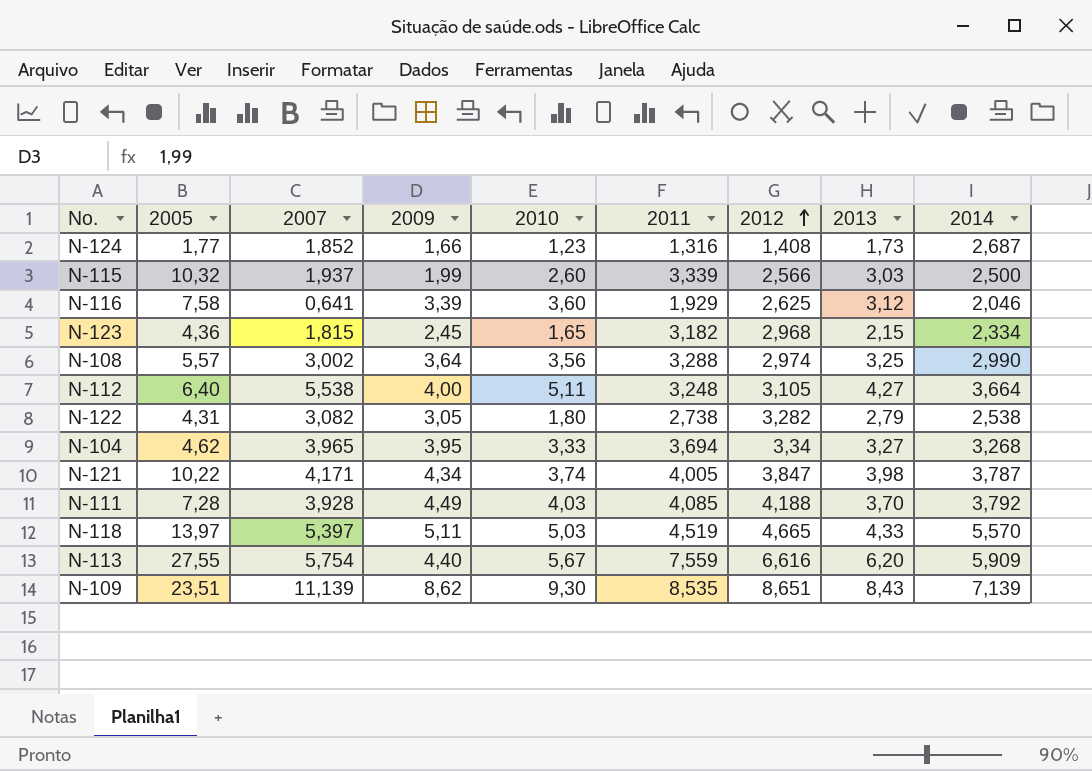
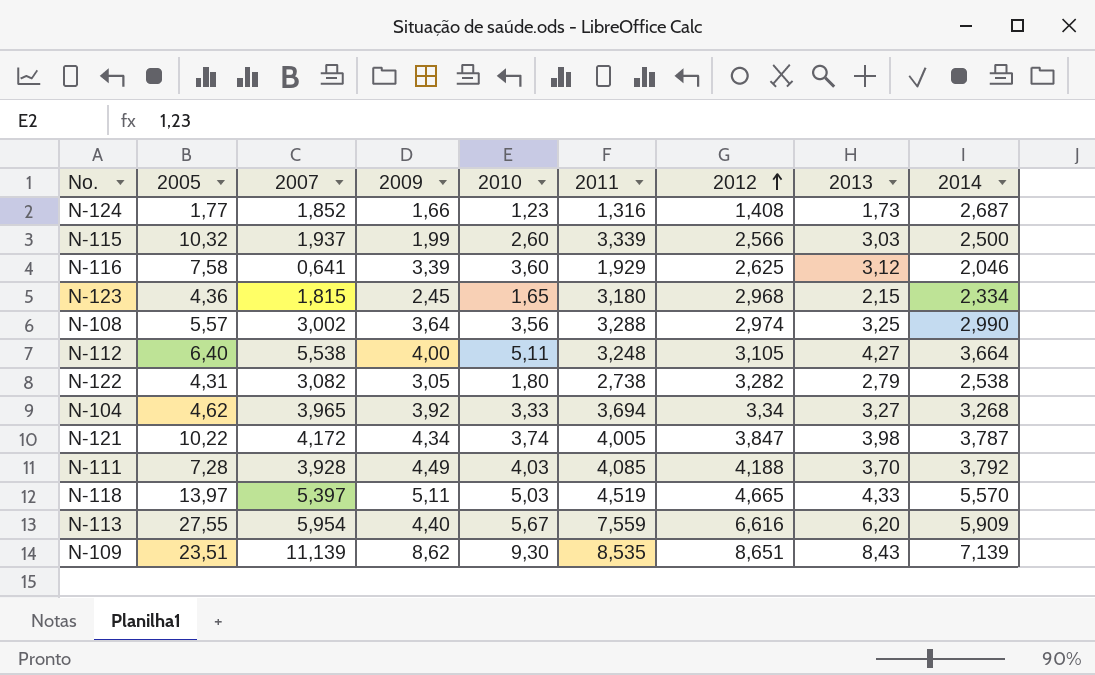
N-123 | 2011: 3,182 -> 3,180
N-104 | 2009: 3,95 -> 3,92
N-121 | 2007: 4,171 -> 4,172
N-113 | 2007: 5,754 -> 5,954

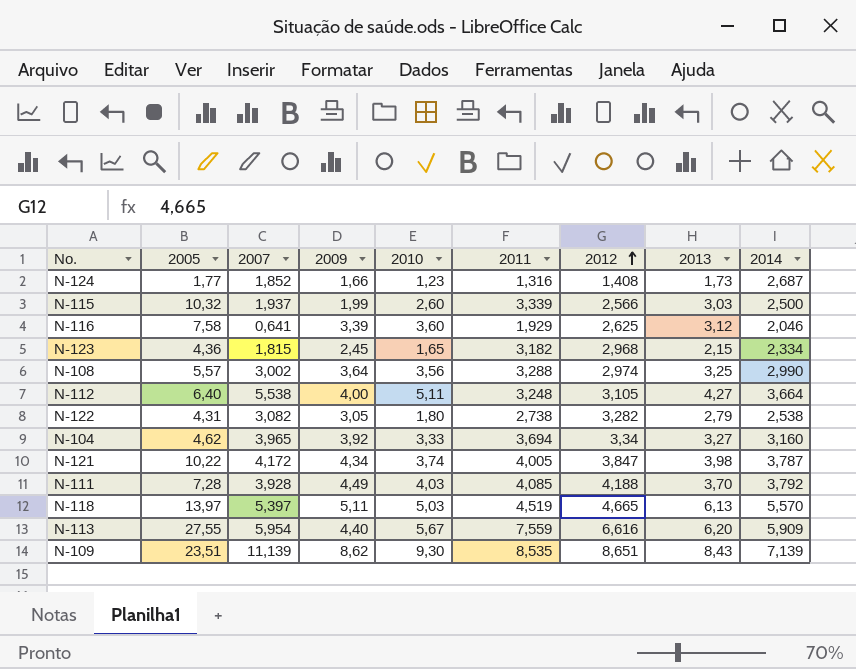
N-123 | 2011: 3,180 -> 3,182
N-104 | 2014: 3,268 -> 3,160
N-118 | 2013: 4,33 -> 6,13

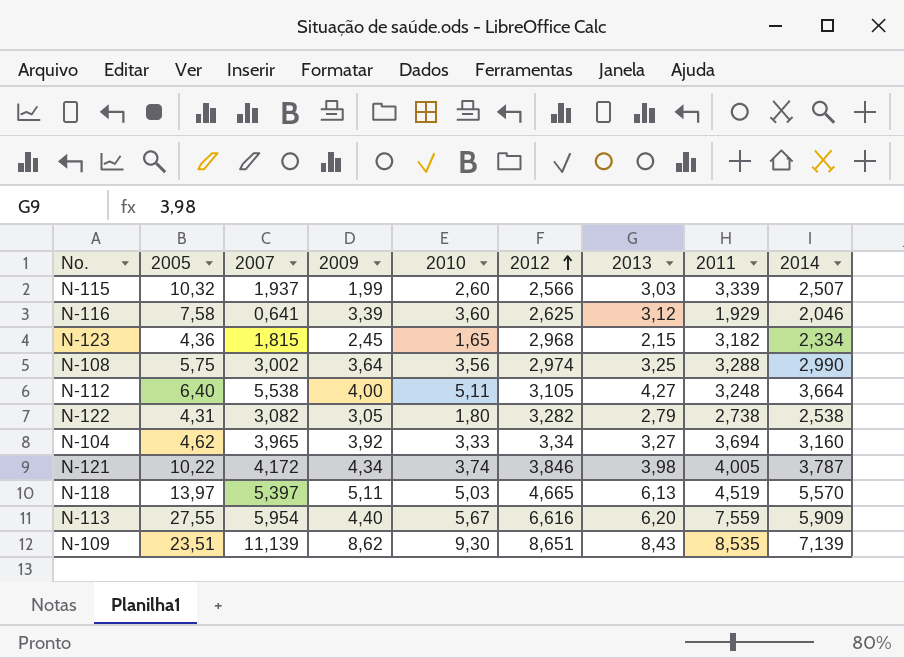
column 2011 | position: 6 -> 8
row N-124: 1,77 | 1,852 | 1,66 | 1,23 | 1,316 | 1,408 | 1,73 | 2,687 -> none
row N-111: 7,28 | 3,928 | 4,49 | 4,03 | 4,085 | 4,188 | 3,70 | 3,792 -> none
N-115 | 2014: 2,500 -> 2,507
N-108 | 2005: 5,57 -> 5,75
N-121 | 2012: 3,847 -> 3,846

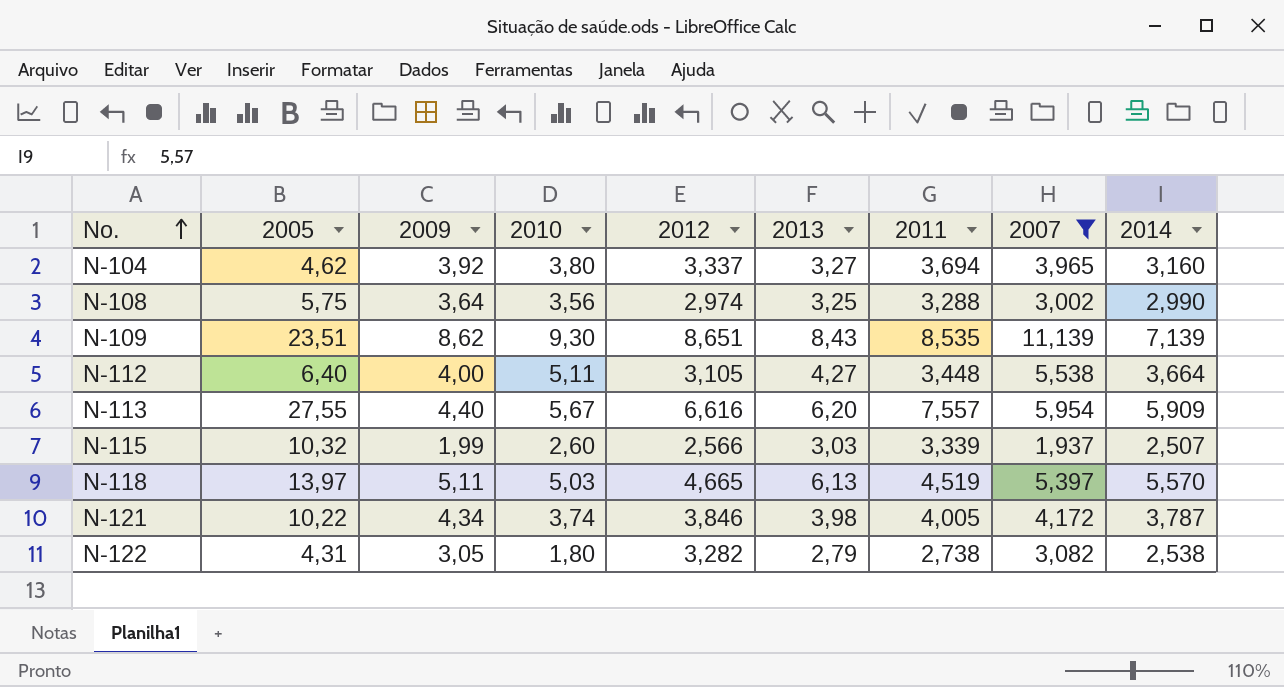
filter: none -> 2007 >= 1,937
row order: 2012 ascending -> No. ascending
column 2007 | position: 3 -> 8
N-104 | 2010: 3,33 -> 3,80
N-104 | 2012: 3,34 -> 3,337
N-112 | 2011: 3,248 -> 3,448
N-113 | 2011: 7,559 -> 7,557

